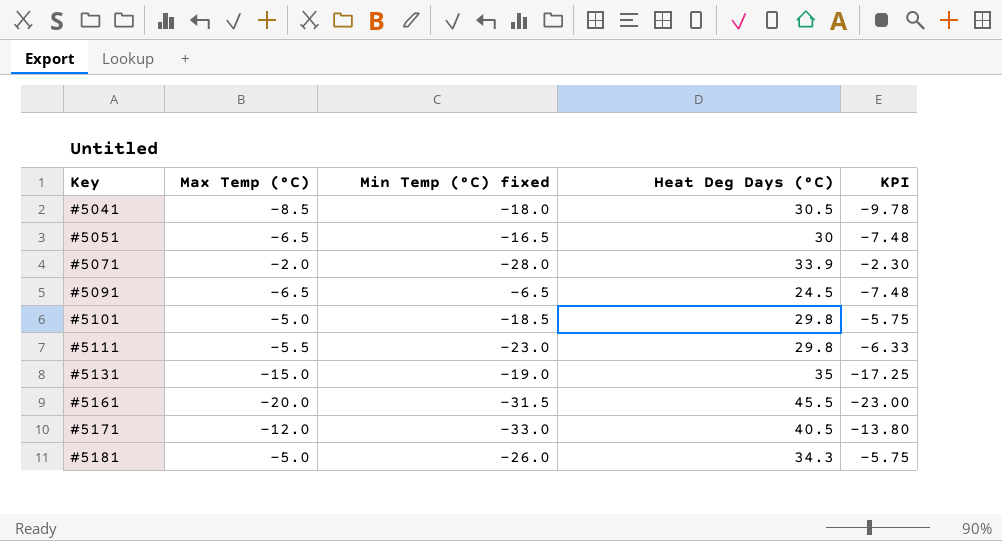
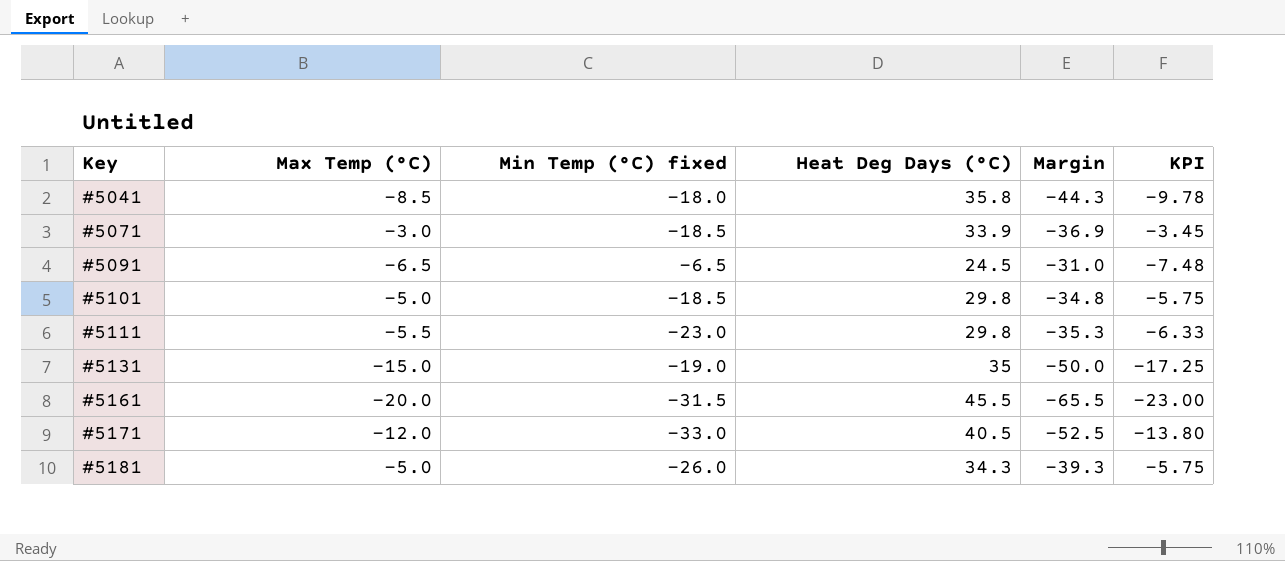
column Margin | formula: none -> [Max Temp (°C)] - [Heat Deg Days (°C)]
row #5051: -6.5 | -16.5 | 30 | -7.48 -> none
#5041 | Heat Deg Days (°C): 30.5 -> 35.8
#5071 | Max Temp (°C): -2.0 -> -3.0
#5071 | Min Temp (°C) fixed: -28.0 -> -18.5
#5071 | KPI: -2.30 -> -3.45

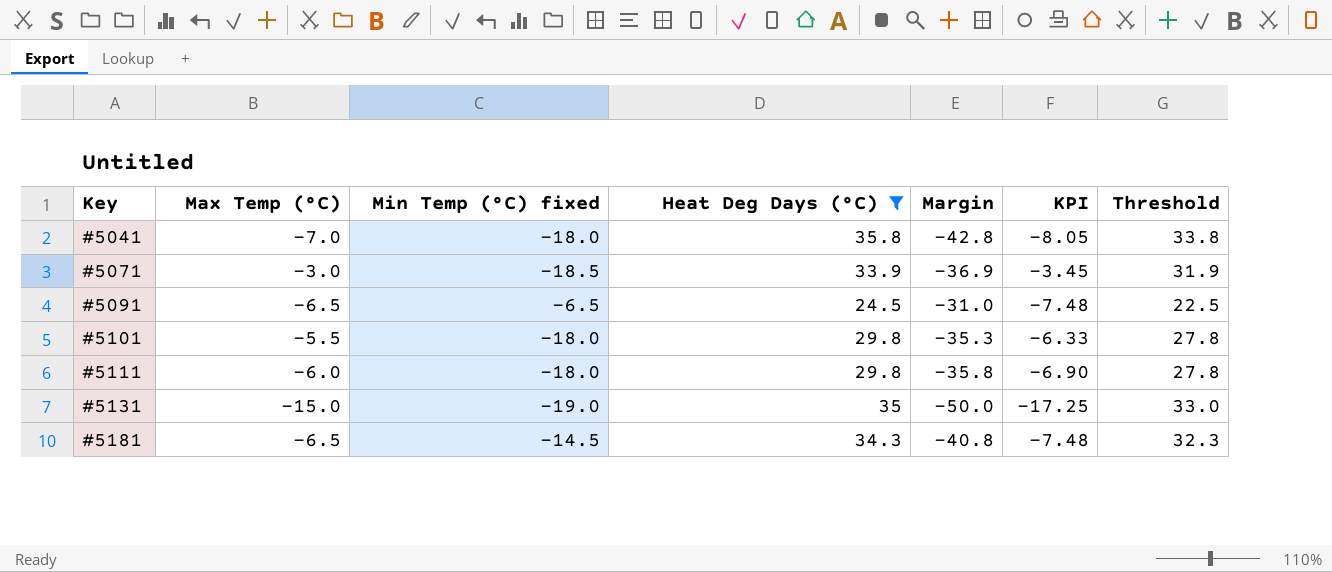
filter: none -> Heat Deg Days (°C) <= 35.8
column Threshold | formula: none -> [Heat Deg Days (°C)] - 2
#5041 | Max Temp (°C): -8.5 -> -7.0
#5041 | Margin: -44.3 -> -42.8
#5041 | KPI: -9.78 -> -8.05
#5101 | Max Temp (°C): -5.0 -> -5.5
#5101 | Min Temp (°C) fixed: -18.5 -> -18.0
#5101 | Margin: -34.8 -> -35.3
#5101 | KPI: -5.75 -> -6.33
#5111 | Max Temp (°C): -5.5 -> -6.0
#5111 | Min Temp (°C) fixed: -23.0 -> -18.0
#5111 | Margin: -35.3 -> -35.8
#5111 | KPI: -6.33 -> -6.90
#5181 | Max Temp (°C): -5.0 -> -6.5
#5181 | Min Temp (°C) fixed: -26.0 -> -14.5
#5181 | Margin: -39.3 -> -40.8
#5181 | KPI: -5.75 -> -7.48

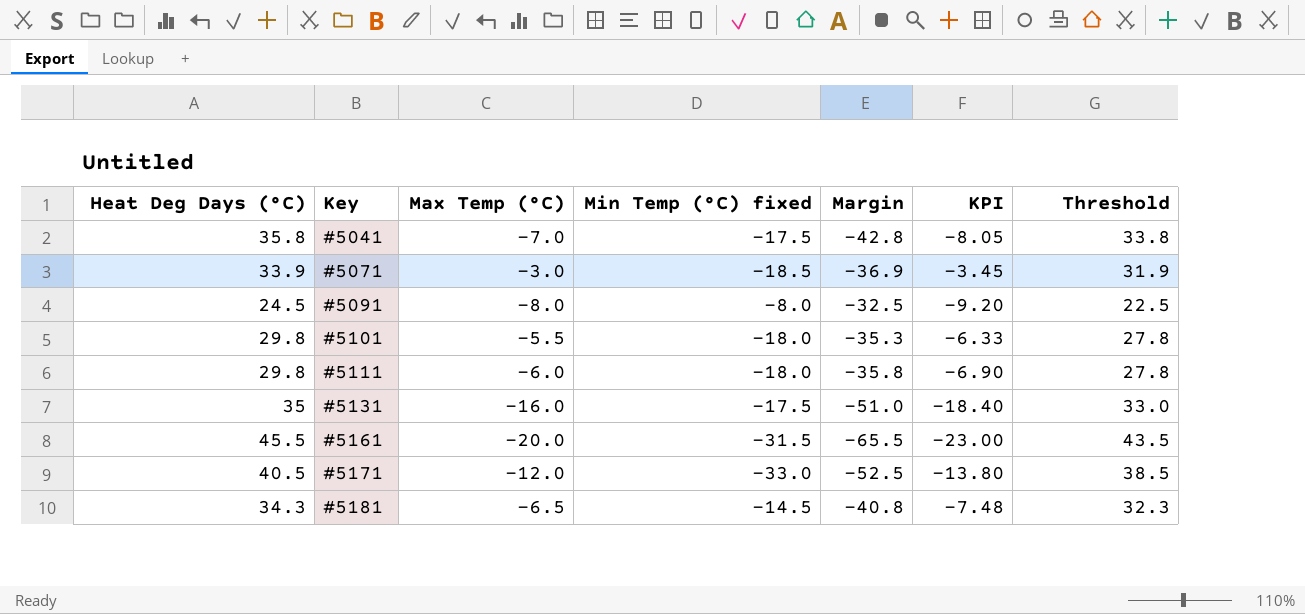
filter: Heat Deg Days (°C) <= 35.8 -> none
column Heat Deg Days (°C) | position: 4 -> 1
#5041 | Min Temp (°C) fixed: -18.0 -> -17.5
#5091 | Max Temp (°C): -6.5 -> -8.0
#5091 | Min Temp (°C) fixed: -6.5 -> -8.0
#5091 | Margin: -31.0 -> -32.5
#5091 | KPI: -7.48 -> -9.20
#5131 | Max Temp (°C): -15.0 -> -16.0
#5131 | Min Temp (°C) fixed: -19.0 -> -17.5
#5131 | Margin: -50.0 -> -51.0
#5131 | KPI: -17.25 -> -18.40

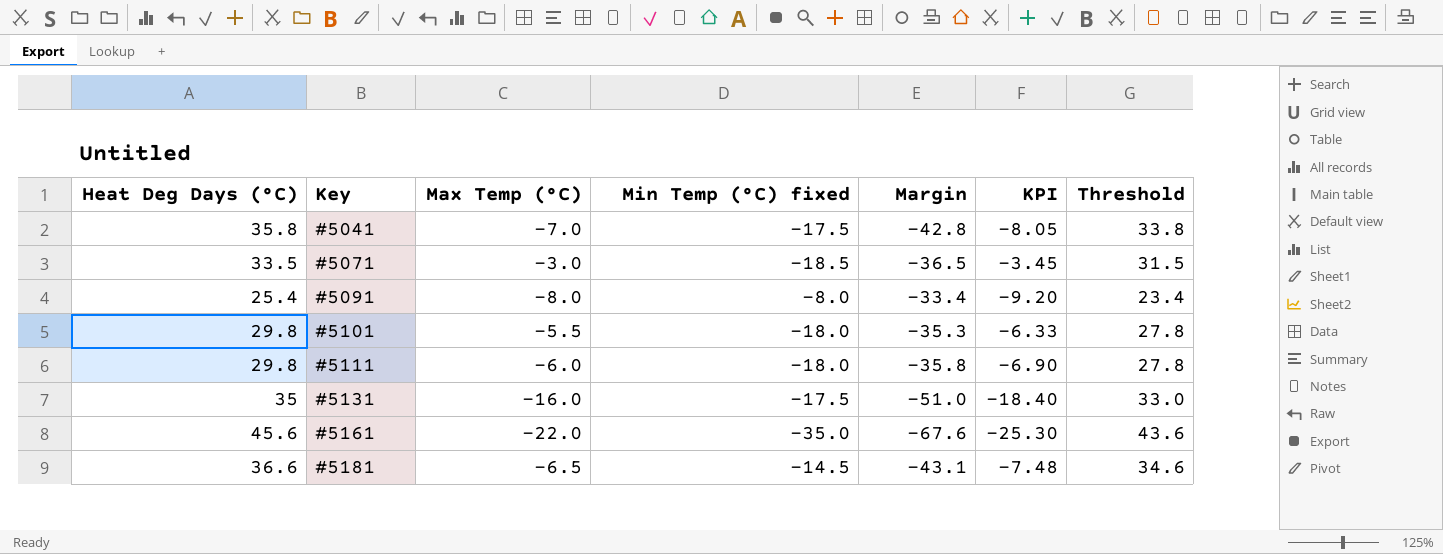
row #5171: 40.5 | -12.0 | -33.0 | -52.5 | -13.80 | 38.5 -> none
#5071 | Heat Deg Days (°C): 33.9 -> 33.5
#5071 | Margin: -36.9 -> -36.5
#5071 | Threshold: 31.9 -> 31.5
#5091 | Heat Deg Days (°C): 24.5 -> 25.4
#5091 | Margin: -32.5 -> -33.4
#5091 | Threshold: 22.5 -> 23.4
#5161 | Heat Deg Days (°C): 45.5 -> 45.6
#5161 | Max Temp (°C): -20.0 -> -22.0
#5161 | Min Temp (°C) fixed: -31.5 -> -35.0
#5161 | Margin: -65.5 -> -67.6
#5161 | KPI: -23.00 -> -25.30
#5161 | Threshold: 43.5 -> 43.6
#5181 | Heat Deg Days (°C): 34.3 -> 36.6
#5181 | Margin: -40.8 -> -43.1
#5181 | Threshold: 32.3 -> 34.6

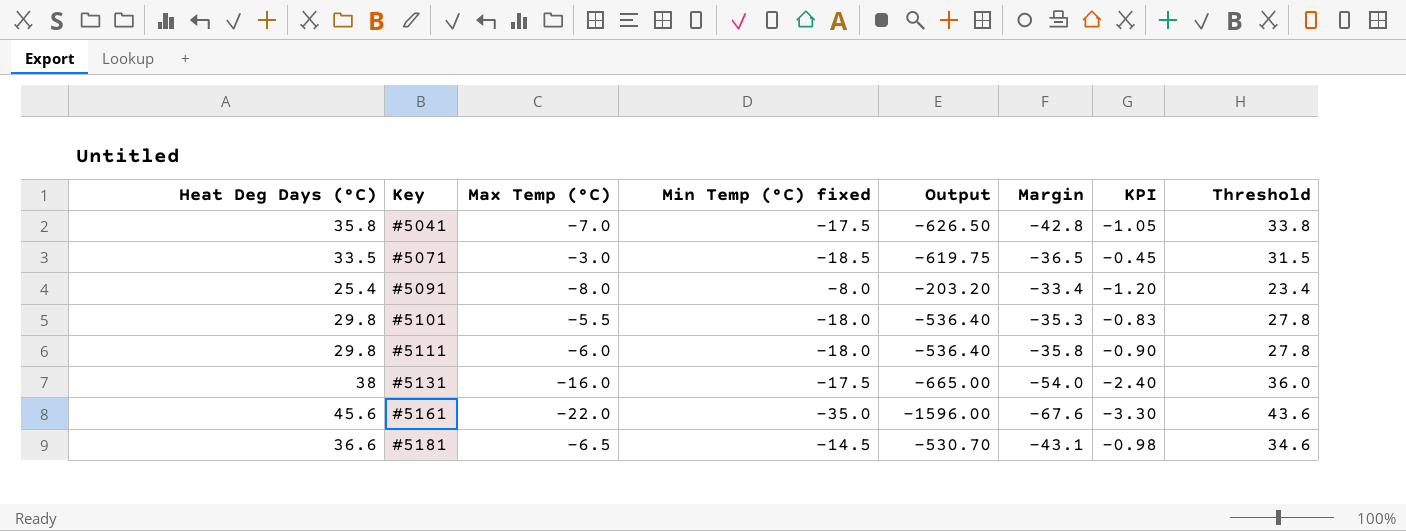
column Output | formula: none -> [Heat Deg Days (°C)] * [Min Temp (°C) fixed]
column KPI | formula: [Max Temp (°C)] * 1.15 -> [Max Temp (°C)] * 0.15
#5131 | Heat Deg Days (°C): 35 -> 38
#5131 | Margin: -51.0 -> -54.0
#5131 | Threshold: 33.0 -> 36.0

